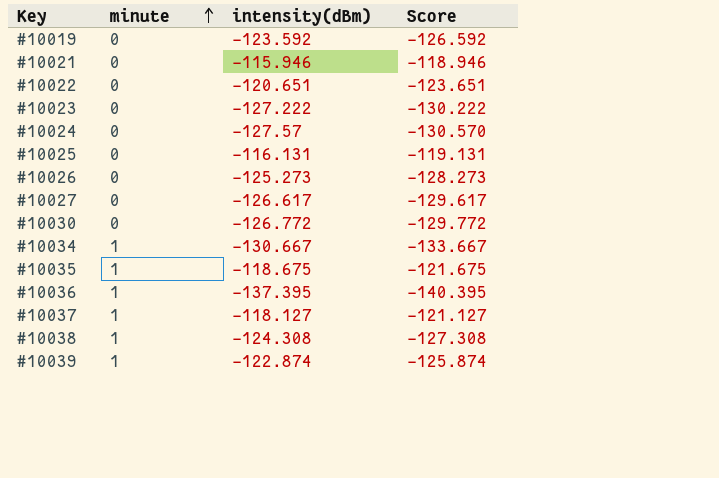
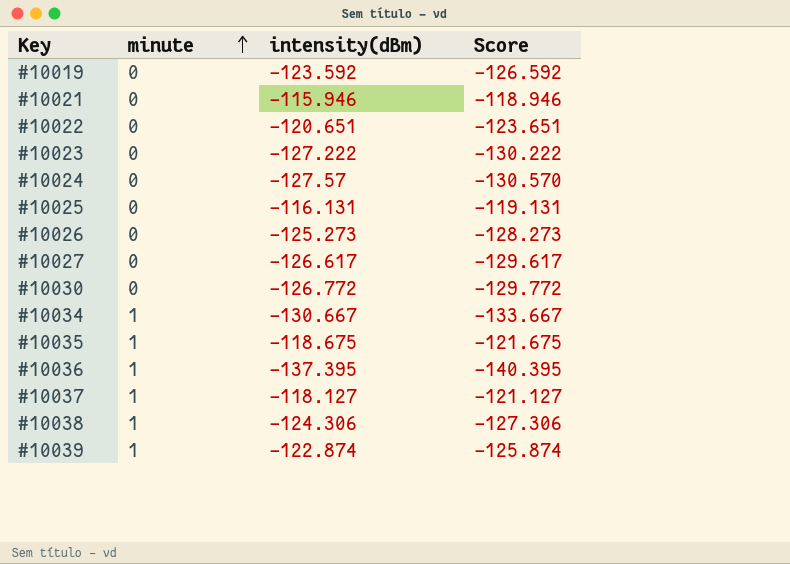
#10038 | intensity(dBm): -124.308 -> -124.306
#10038 | Score: -127.308 -> -127.306

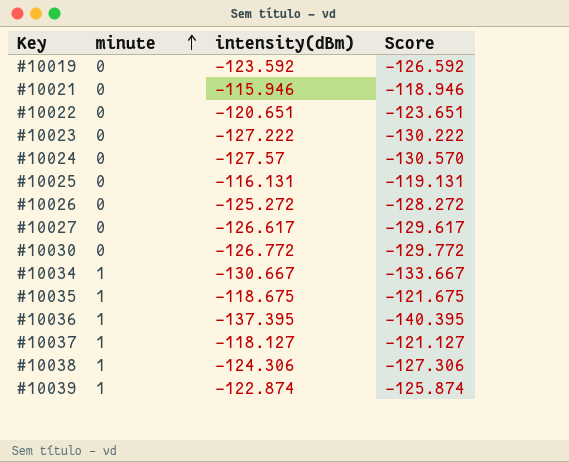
#10026 | intensity(dBm): -125.273 -> -125.272
#10026 | Score: -128.273 -> -128.272

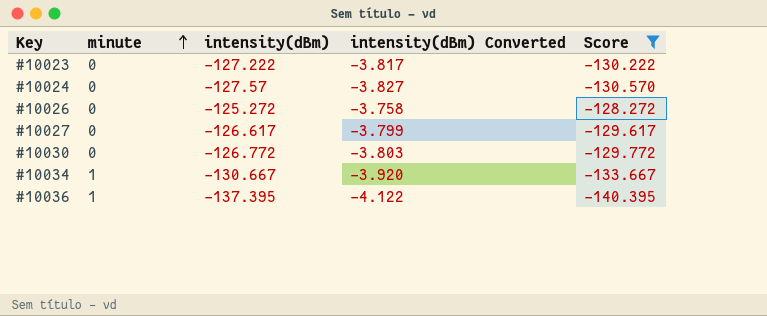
filter: none -> Score <= -128.272
column intensity(dBm) Converted | formula: none -> [intensity(dBm)] * 0.03

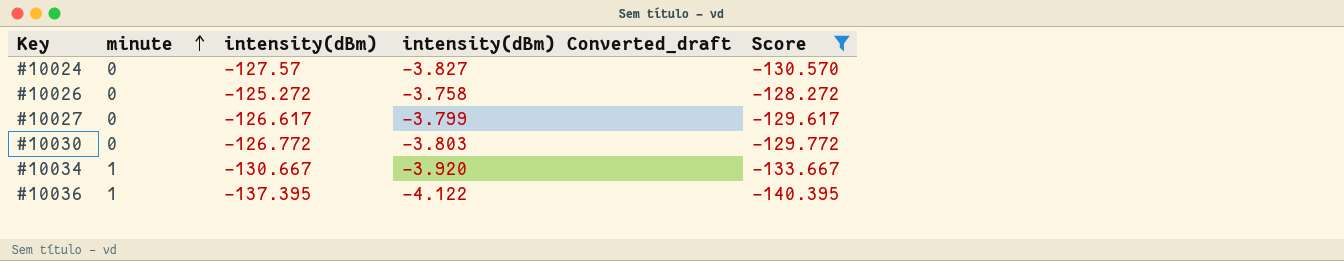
column name: intensity(dBm) Converted -> intensity(dBm) Converted_draft
row #10023: 0 | -127.222 | -3.817 | -130.222 -> none

